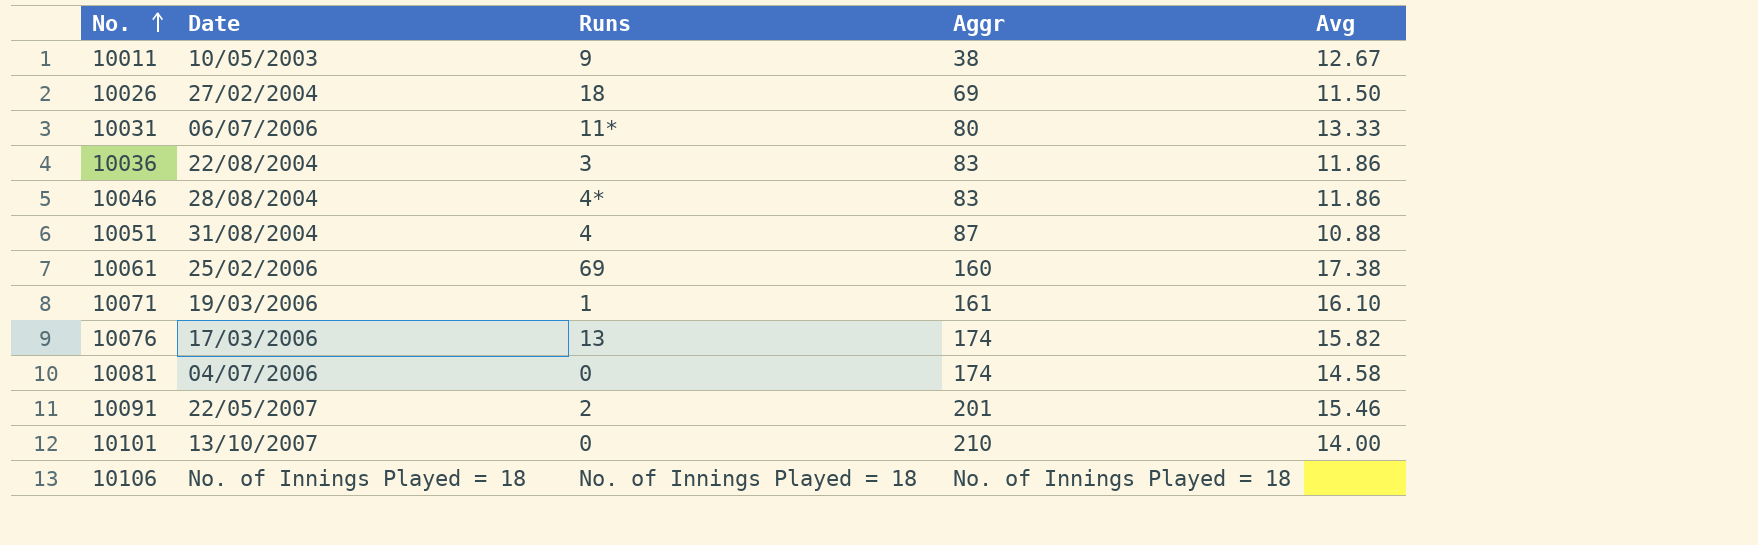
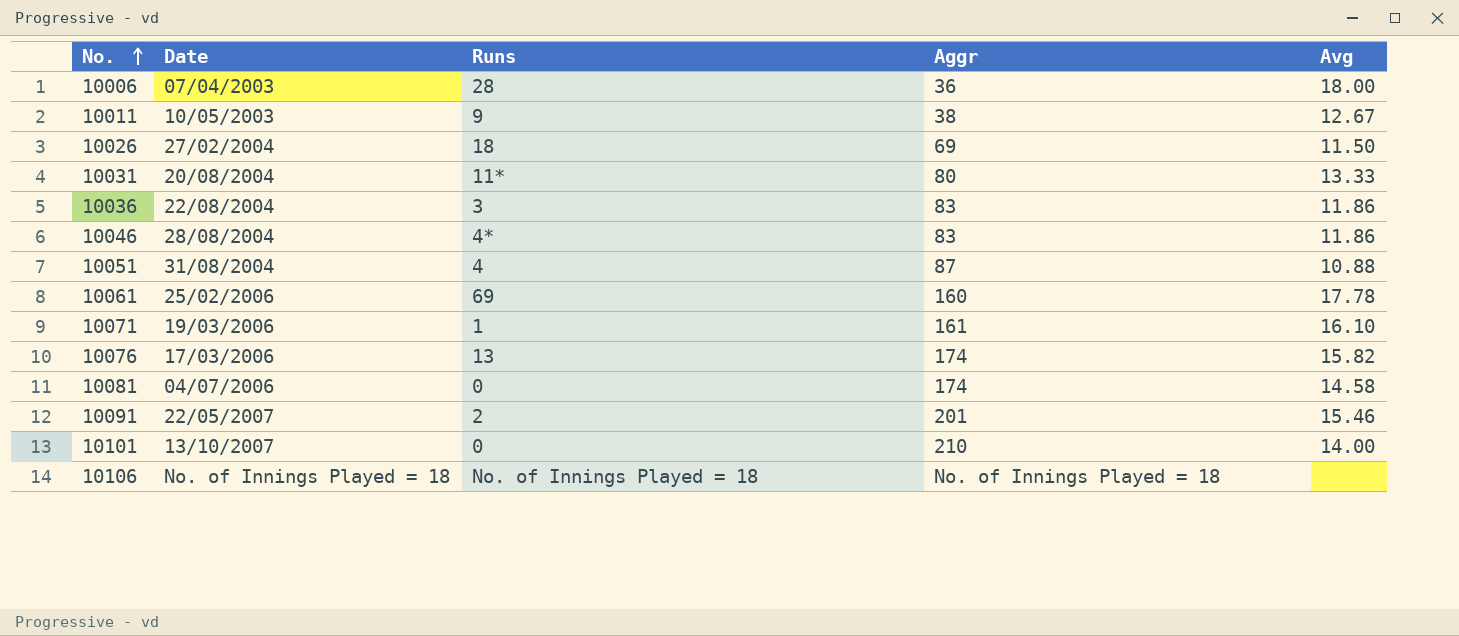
row 10006: none -> 07/04/2003 | 28 | 36 | 18.00
10031 | Date: 06/07/2006 -> 20/08/2004
10061 | Avg: 17.38 -> 17.78

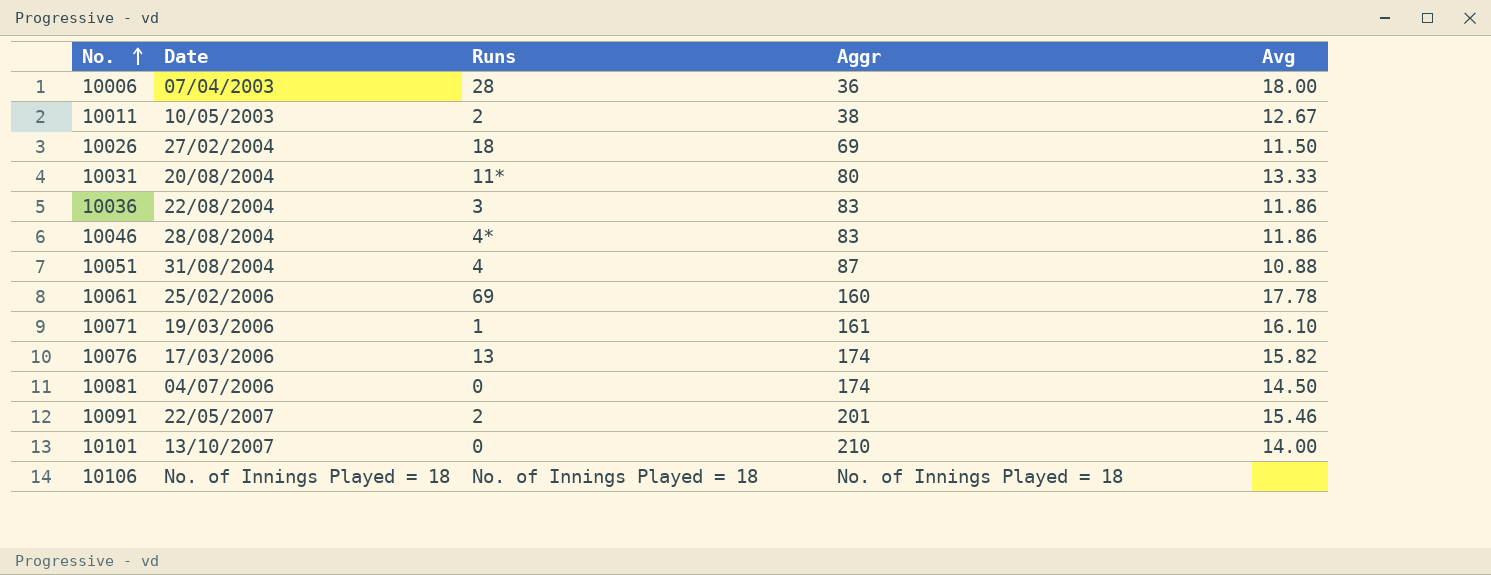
10011 | Runs: 9 -> 2
10081 | Avg: 14.58 -> 14.50

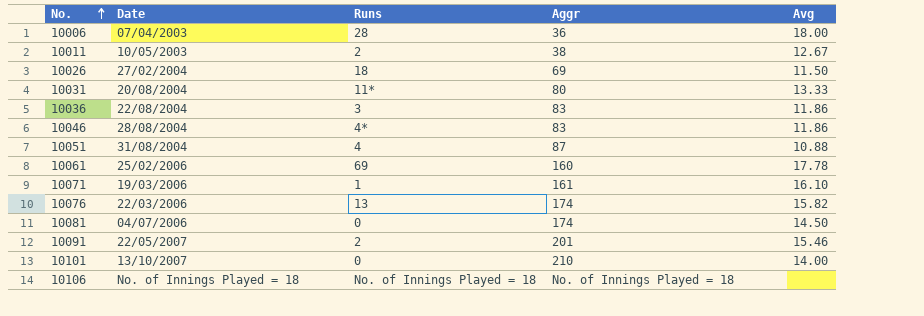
10076 | Date: 17/03/2006 -> 22/03/2006

